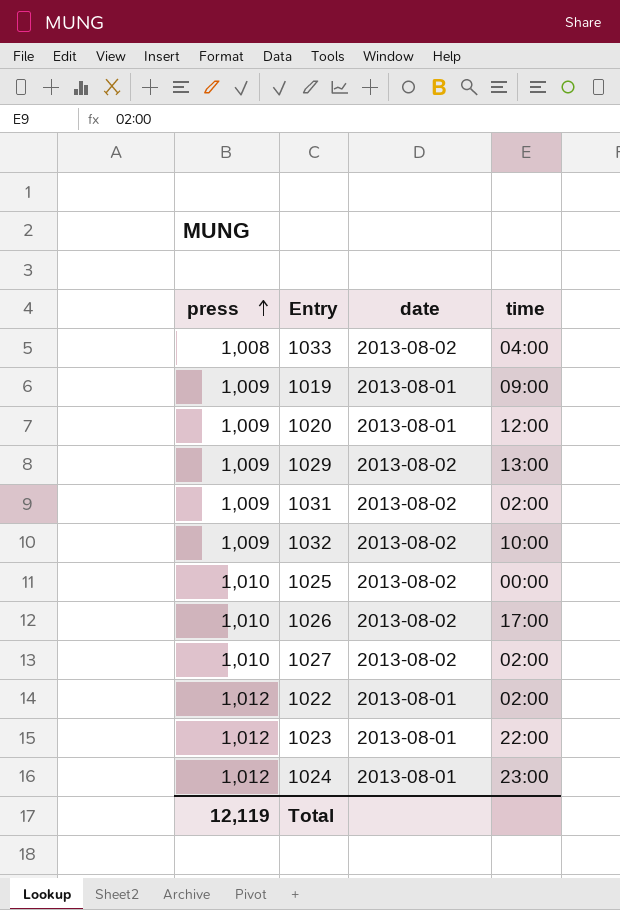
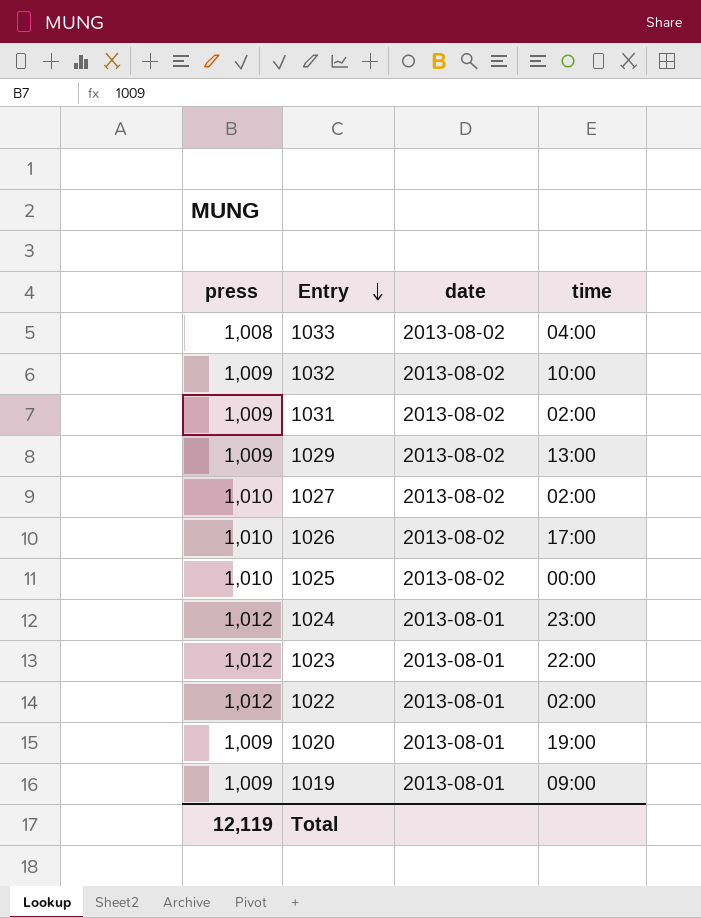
row order: press ascending -> Entry descending
1020 | time: 12:00 -> 19:00

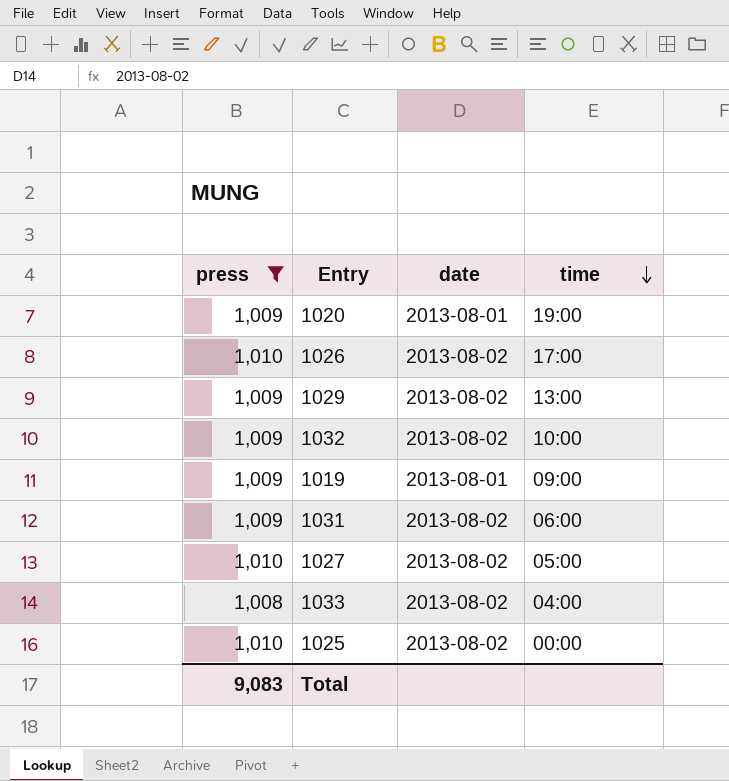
filter: none -> press != 1,012
row order: Entry descending -> time descending
1031 | time: 02:00 -> 06:00
1027 | time: 02:00 -> 05:00
Total | press: 12,119 -> 9,083

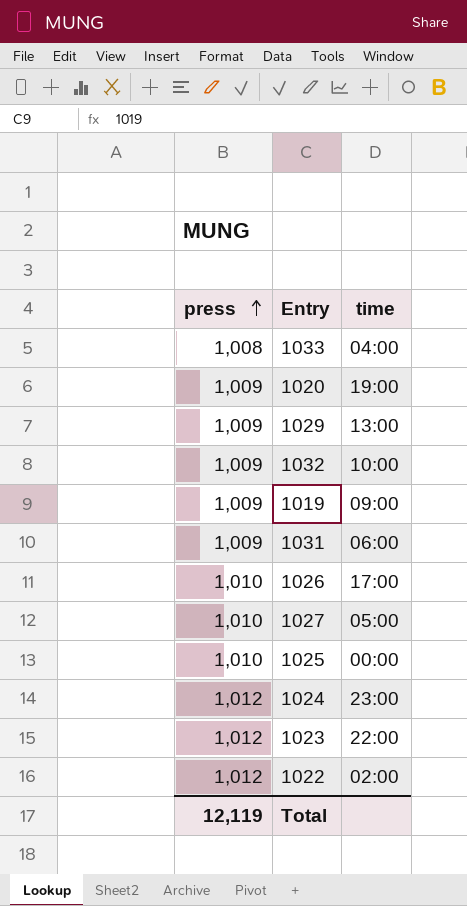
filter: press != 1,012 -> none
row order: time descending -> press ascending
column date | position: 3 -> none
Total | press: 9,083 -> 12,119

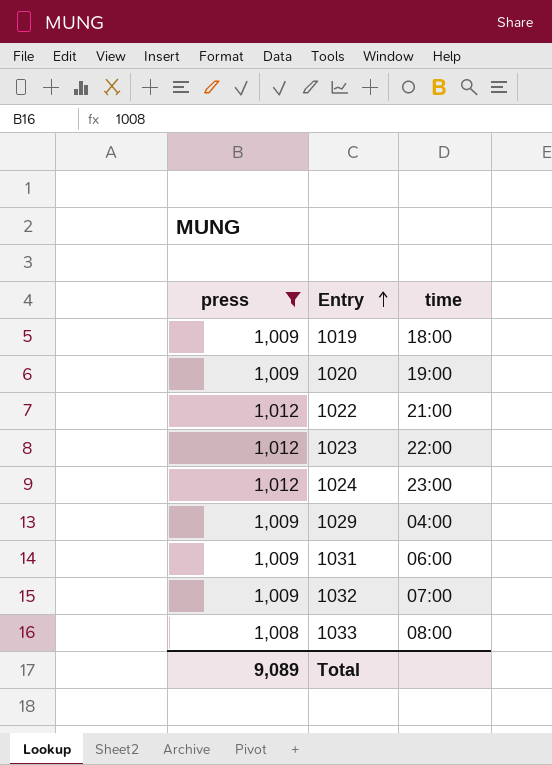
filter: none -> press != 1,010
row order: press ascending -> Entry ascending
1019 | time: 09:00 -> 18:00
1022 | time: 02:00 -> 21:00
1029 | time: 13:00 -> 04:00
1032 | time: 10:00 -> 07:00
1033 | time: 04:00 -> 08:00
Total | press: 12,119 -> 9,089

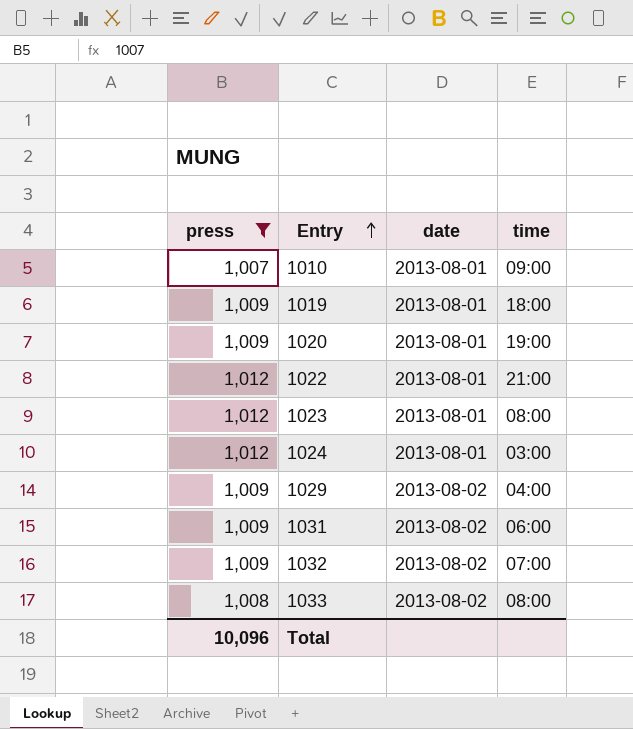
column date | position: none -> 3
row 1010: none -> 1,007 | 2013-08-01 | 09:00
1023 | time: 22:00 -> 08:00
1024 | time: 23:00 -> 03:00
Total | press: 9,089 -> 10,096

